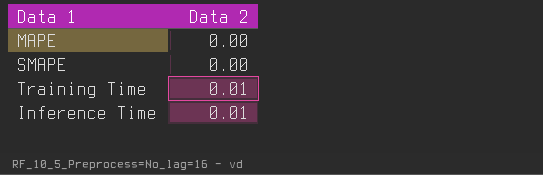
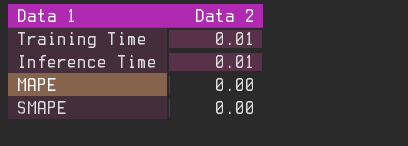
row order: Data 2 ascending -> Data 2 descending

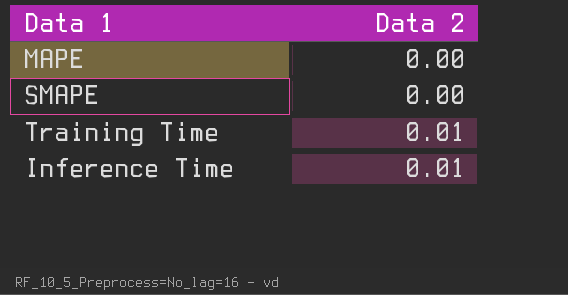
row order: Data 2 descending -> Data 2 ascending

